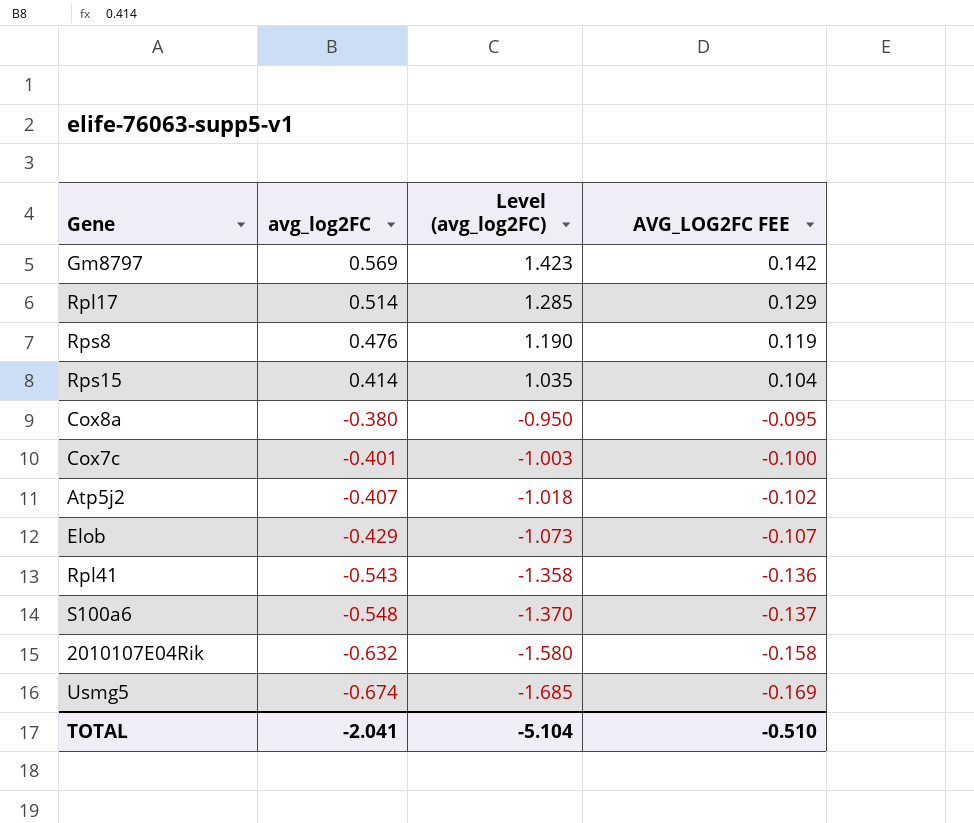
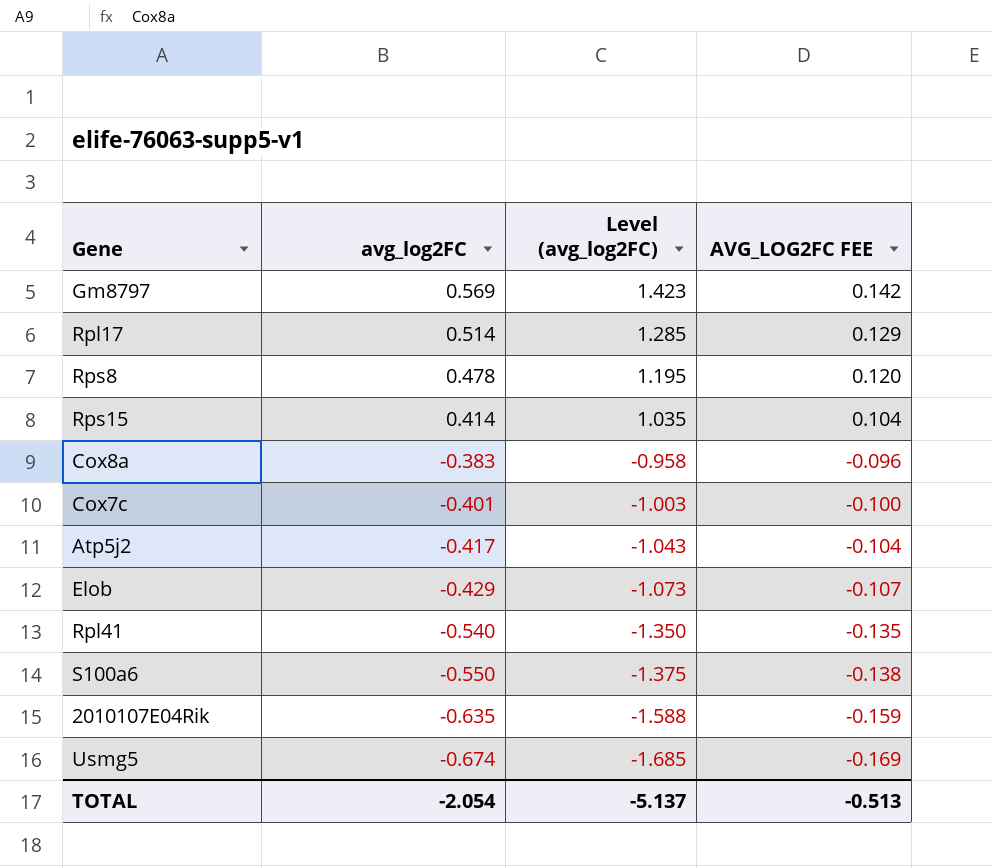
Rps8 | avg_log2FC: 0.476 -> 0.478
Rps8 | Level (avg_log2FC): 1.190 -> 1.195
Rps8 | AVG_LOG2FC FEE: 0.119 -> 0.120
Cox8a | avg_log2FC: -0.380 -> -0.383
Cox8a | Level (avg_log2FC): -0.950 -> -0.958
Cox8a | AVG_LOG2FC FEE: -0.095 -> -0.096
Atp5j2 | avg_log2FC: -0.407 -> -0.417
Atp5j2 | Level (avg_log2FC): -1.018 -> -1.043
Atp5j2 | AVG_LOG2FC FEE: -0.102 -> -0.104
Rpl41 | avg_log2FC: -0.543 -> -0.540
Rpl41 | Level (avg_log2FC): -1.358 -> -1.350
Rpl41 | AVG_LOG2FC FEE: -0.136 -> -0.135
S100a6 | avg_log2FC: -0.548 -> -0.550
S100a6 | Level (avg_log2FC): -1.370 -> -1.375
S100a6 | AVG_LOG2FC FEE: -0.137 -> -0.138
2010107E04Rik | avg_log2FC: -0.632 -> -0.635
2010107E04Rik | Level (avg_log2FC): -1.580 -> -1.588
2010107E04Rik | AVG_LOG2FC FEE: -0.158 -> -0.159
TOTAL | avg_log2FC: -2.041 -> -2.054
TOTAL | Level (avg_log2FC): -5.104 -> -5.137
TOTAL | AVG_LOG2FC FEE: -0.510 -> -0.513

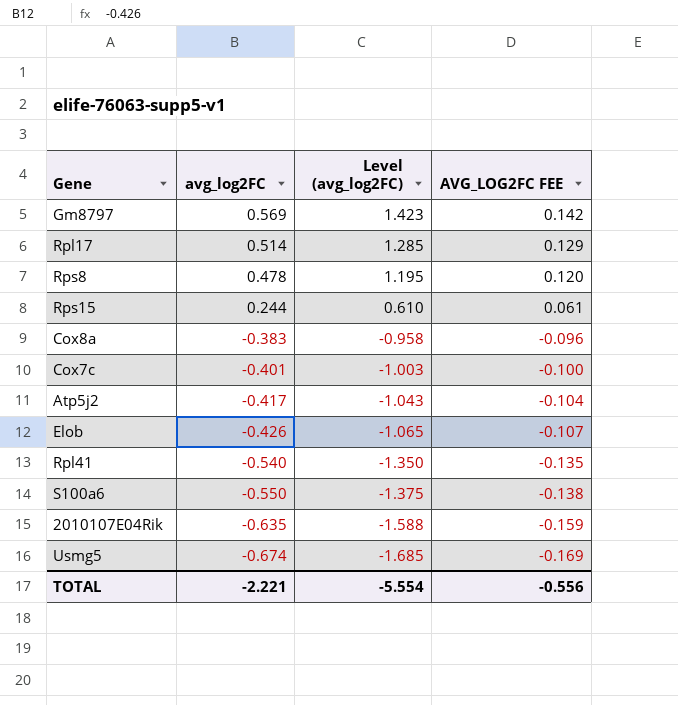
Rps15 | avg_log2FC: 0.414 -> 0.244
Rps15 | Level (avg_log2FC): 1.035 -> 0.610
Rps15 | AVG_LOG2FC FEE: 0.104 -> 0.061
Elob | avg_log2FC: -0.429 -> -0.426
Elob | Level (avg_log2FC): -1.073 -> -1.065
TOTAL | avg_log2FC: -2.054 -> -2.221
TOTAL | Level (avg_log2FC): -5.137 -> -5.554
TOTAL | AVG_LOG2FC FEE: -0.513 -> -0.556

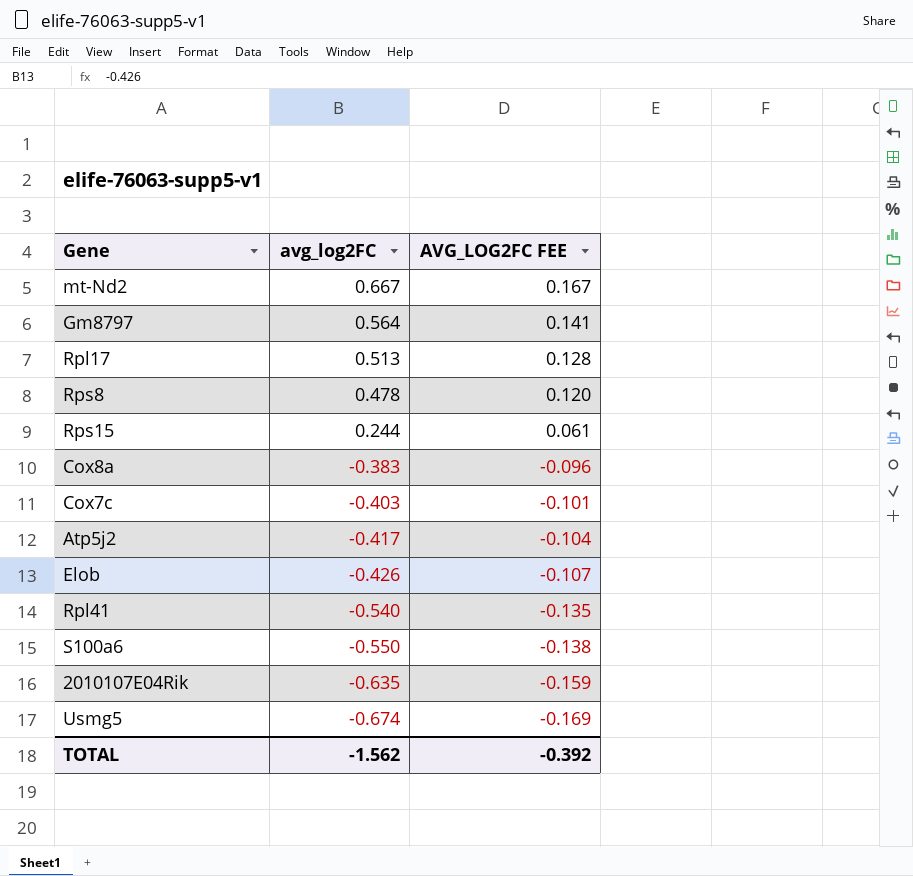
column Level (avg_log2FC) | formula: [avg_log2FC] * 2.5 -> none
row mt-Nd2: none -> 0.667 | 0.167
Gm8797 | avg_log2FC: 0.569 -> 0.564
Gm8797 | AVG_LOG2FC FEE: 0.142 -> 0.141
Rpl17 | avg_log2FC: 0.514 -> 0.513
Rpl17 | AVG_LOG2FC FEE: 0.129 -> 0.128
Cox7c | avg_log2FC: -0.401 -> -0.403
Cox7c | AVG_LOG2FC FEE: -0.100 -> -0.101
TOTAL | avg_log2FC: -2.221 -> -1.562
TOTAL | AVG_LOG2FC FEE: -0.556 -> -0.392

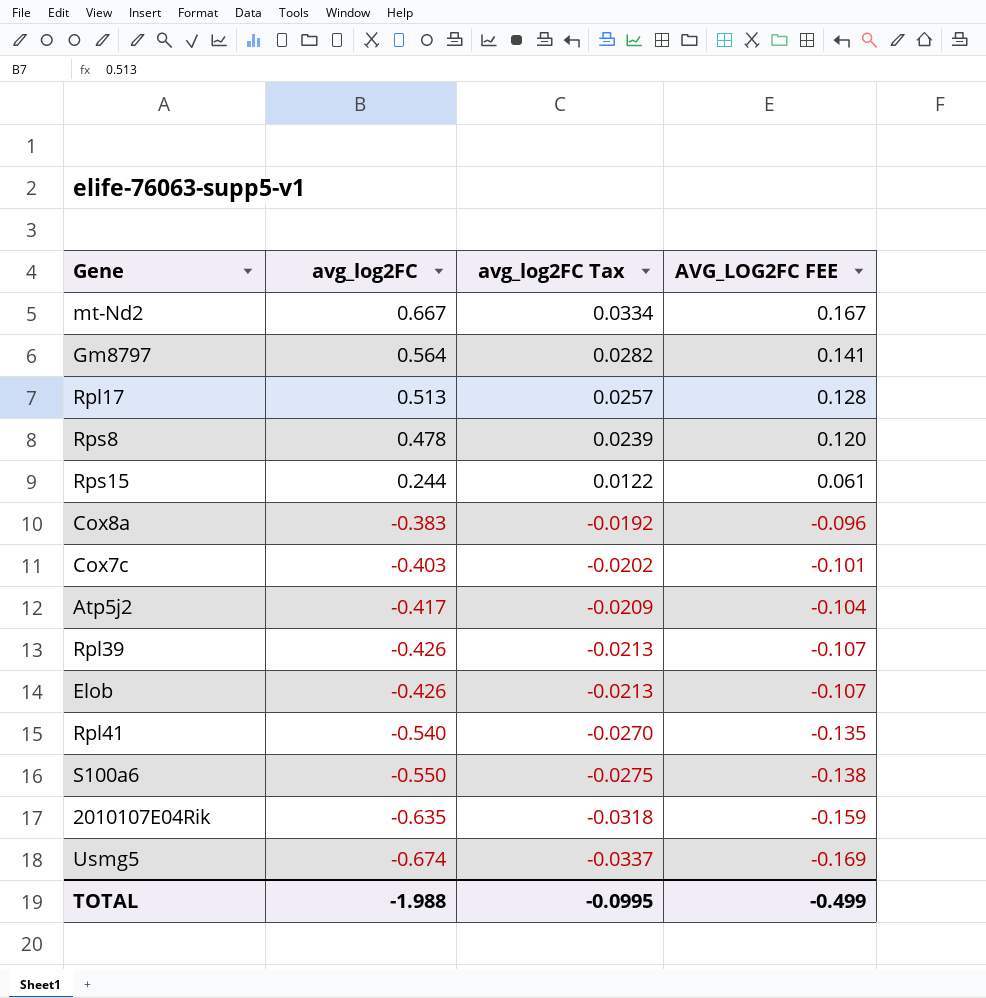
column avg_log2FC Tax | formula: none -> [avg_log2FC] * 0.05
row Rpl39: none -> -0.426 | -0.0213 | -0.107
TOTAL | avg_log2FC: -1.562 -> -1.988
TOTAL | AVG_LOG2FC FEE: -0.392 -> -0.499

